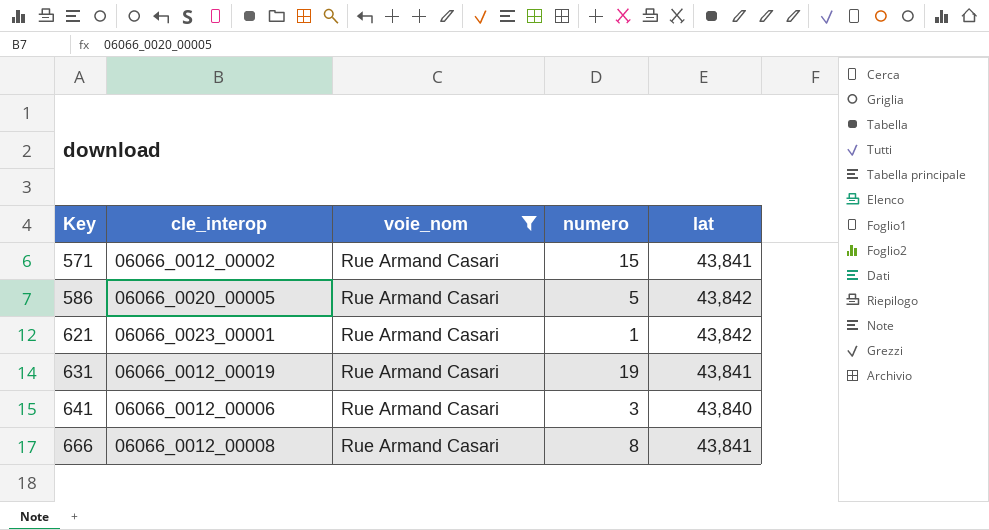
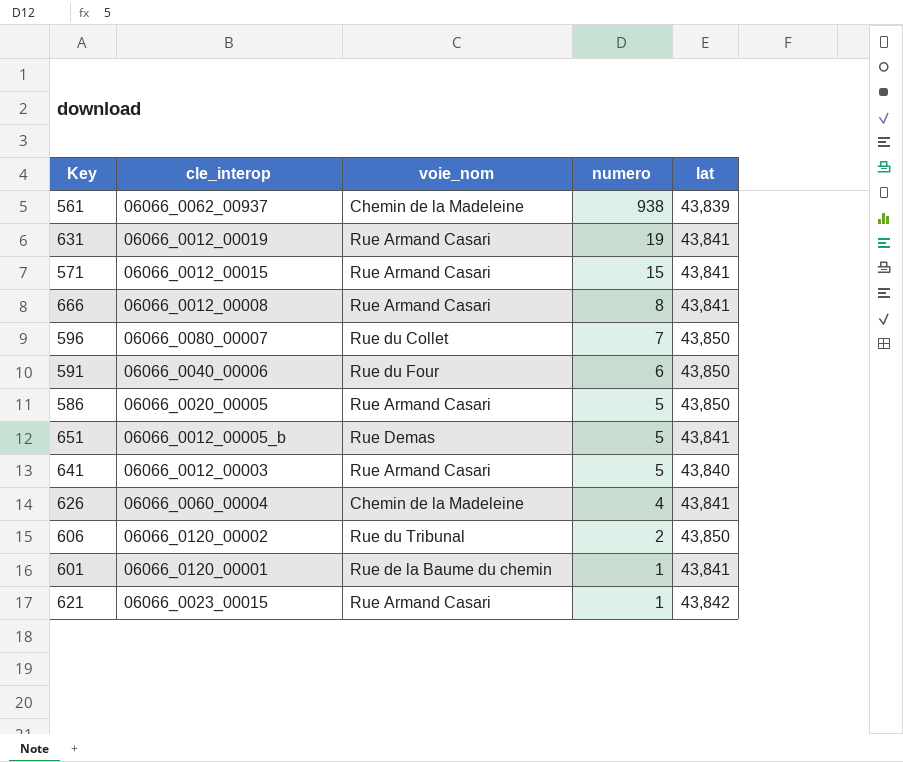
filter: voie_nom = Rue Armand Casari -> none
row order: Key ascending -> numero descending
571 | cle_interop: 06066_0012_00002 -> 06066_0012_00015
586 | lat: 43,842 -> 43,850
641 | cle_interop: 06066_0012_00006 -> 06066_0012_00003
641 | numero: 3 -> 5
621 | cle_interop: 06066_0023_00001 -> 06066_0023_00015

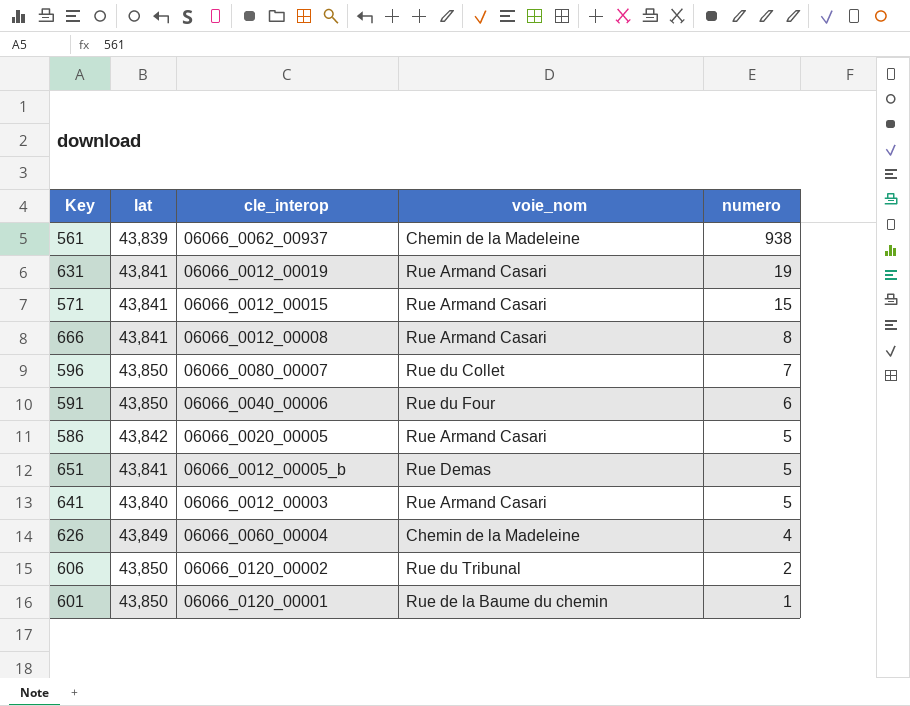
column lat | position: 5 -> 2
row 621: 06066_0023_00015 | Rue Armand Casari | 1 | 43,842 -> none
586 | lat: 43,850 -> 43,842
626 | lat: 43,841 -> 43,849
601 | lat: 43,841 -> 43,850

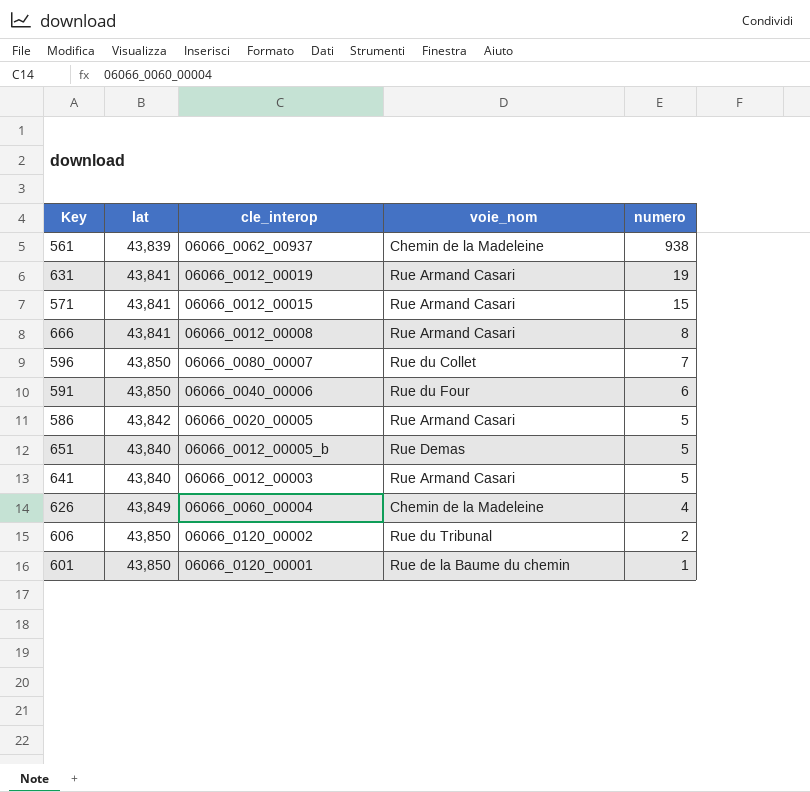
651 | lat: 43,841 -> 43,840

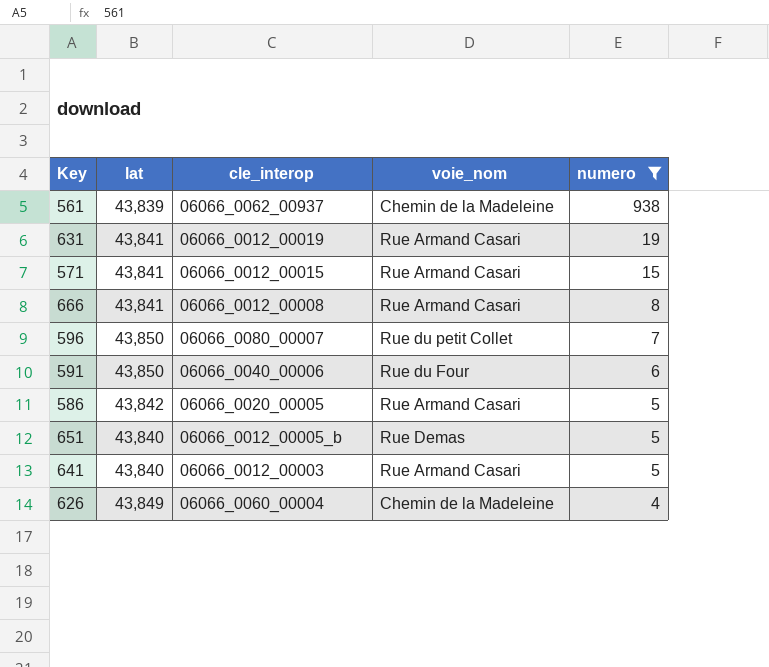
filter: none -> numero >= 4
596 | voie_nom: Rue du Collet -> Rue du petit Collet

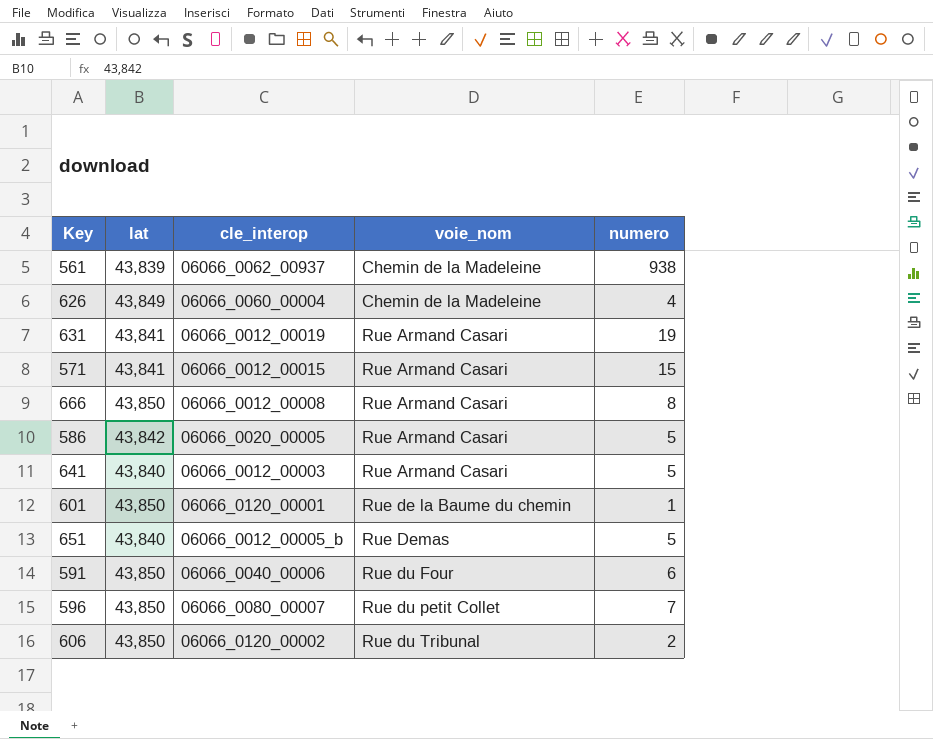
filter: numero >= 4 -> none
row order: numero descending -> voie_nom ascending
666 | lat: 43,841 -> 43,850

